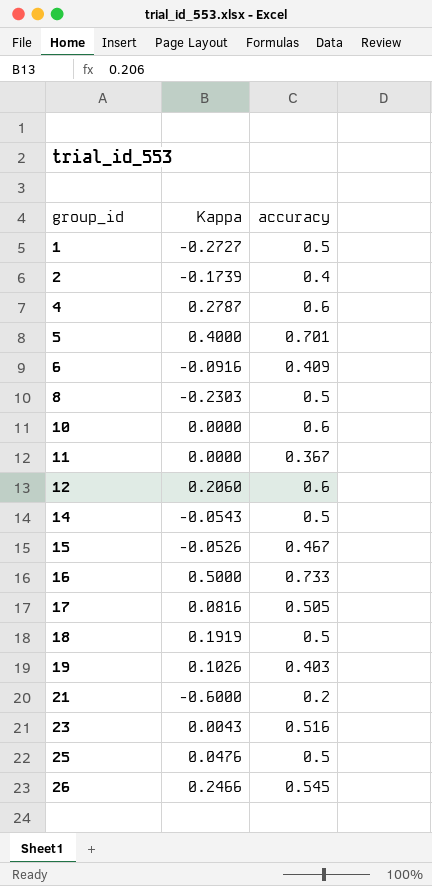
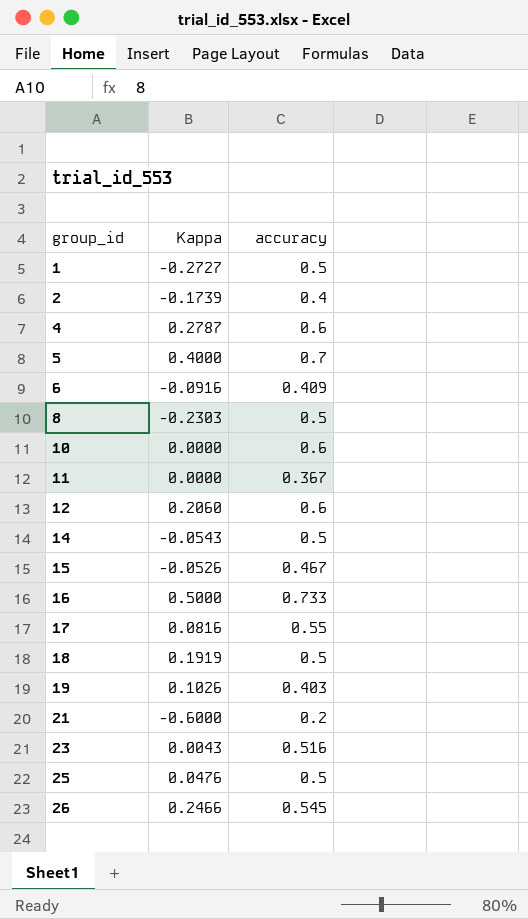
5 | accuracy: 0.701 -> 0.7
17 | accuracy: 0.505 -> 0.55

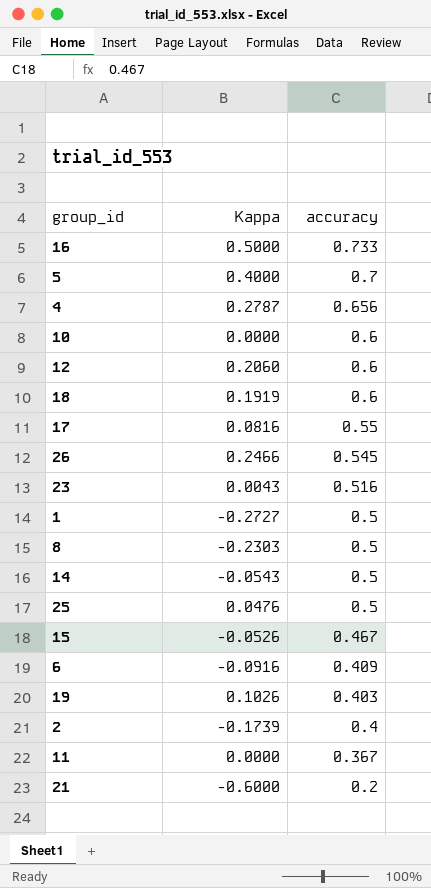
row order: group_id ascending -> accuracy descending
4 | accuracy: 0.6 -> 0.656
18 | accuracy: 0.5 -> 0.6

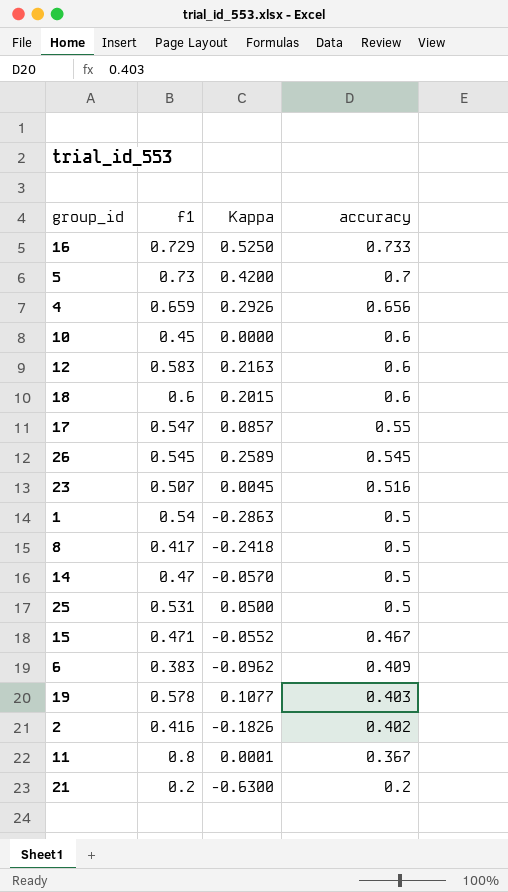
column f1 | position: none -> 2
16 | Kappa: 0.5000 -> 0.5250
5 | Kappa: 0.4000 -> 0.4200
4 | Kappa: 0.2787 -> 0.2926
12 | Kappa: 0.2060 -> 0.2163
18 | Kappa: 0.1919 -> 0.2015
17 | Kappa: 0.0816 -> 0.0857
26 | Kappa: 0.2466 -> 0.2589
23 | Kappa: 0.0043 -> 0.0045
1 | Kappa: -0.2727 -> -0.2863
8 | Kappa: -0.2303 -> -0.2418
14 | Kappa: -0.0543 -> -0.0570
25 | Kappa: 0.0476 -> 0.0500
15 | Kappa: -0.0526 -> -0.0552
6 | Kappa: -0.0916 -> -0.0962
19 | Kappa: 0.1026 -> 0.1077
2 | Kappa: -0.1739 -> -0.1826
2 | accuracy: 0.4 -> 0.402
11 | Kappa: 0.0000 -> 0.0001
21 | Kappa: -0.6000 -> -0.6300

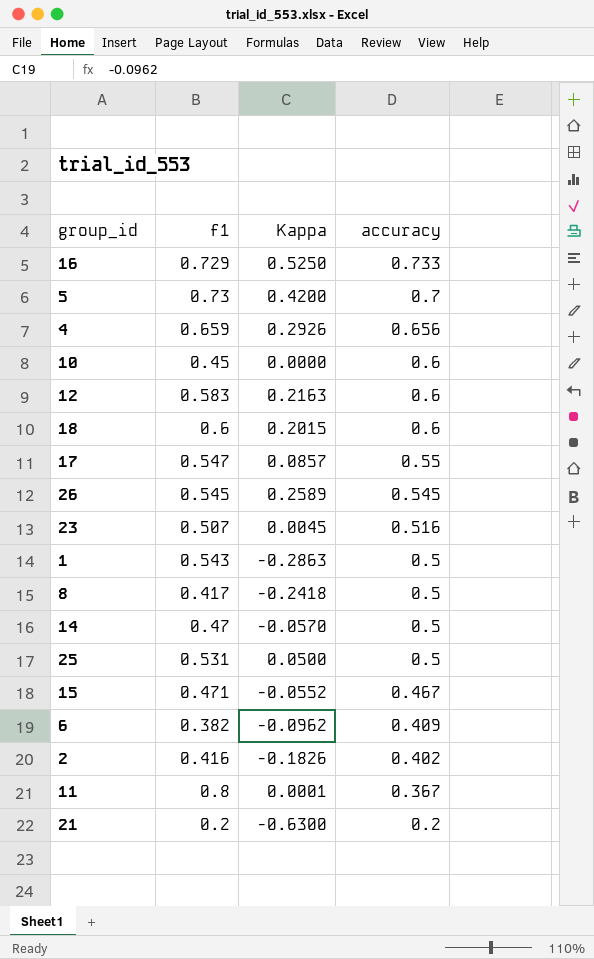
row 19: 0.578 | 0.1077 | 0.403 -> none
1 | f1: 0.54 -> 0.543
6 | f1: 0.383 -> 0.382

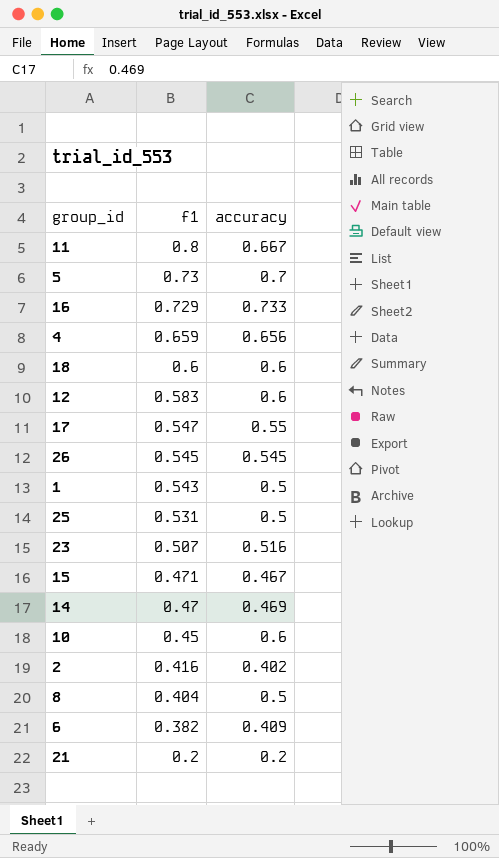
row order: accuracy descending -> f1 descending
column Kappa | position: 3 -> none
11 | accuracy: 0.367 -> 0.667
14 | accuracy: 0.5 -> 0.469
8 | f1: 0.417 -> 0.404

